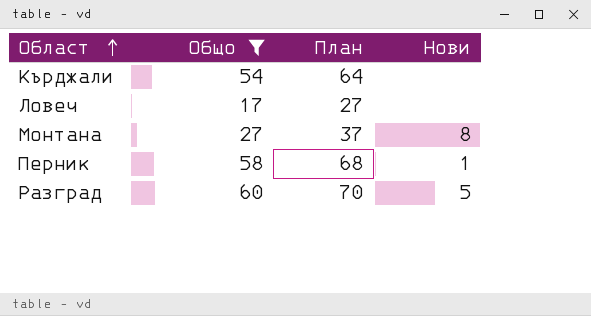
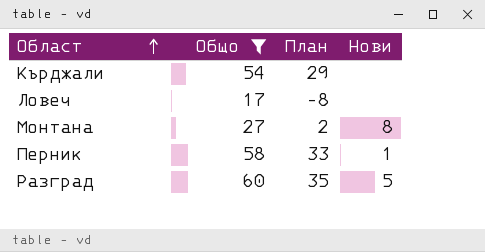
column План | formula: [Общо] + 10 -> [Общо] - 25

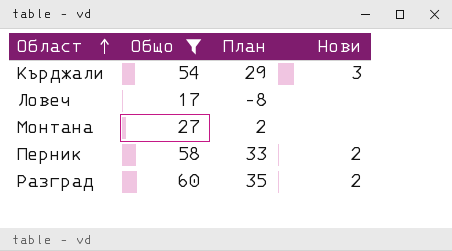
Кърджали | Нови: none -> 3
Монтана | Нови: 8 -> none
Перник | Нови: 1 -> 2
Разград | Нови: 5 -> 2

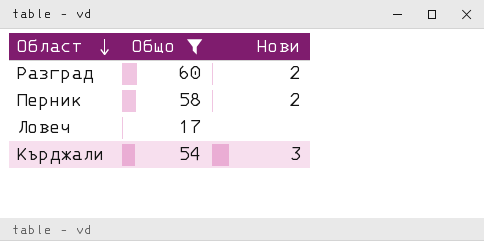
row order: Област ascending -> Област descending
column План | formula: [Общо] - 25 -> none
row Монтана: 27 | 2 | none -> none

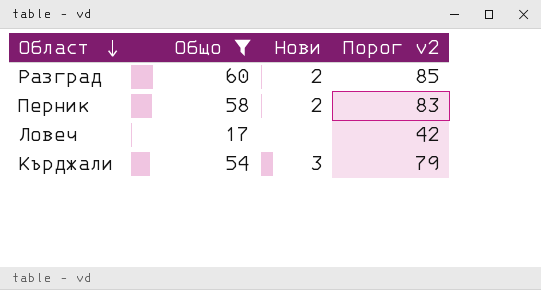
column Порог v2 | formula: none -> [Общо] + 25

